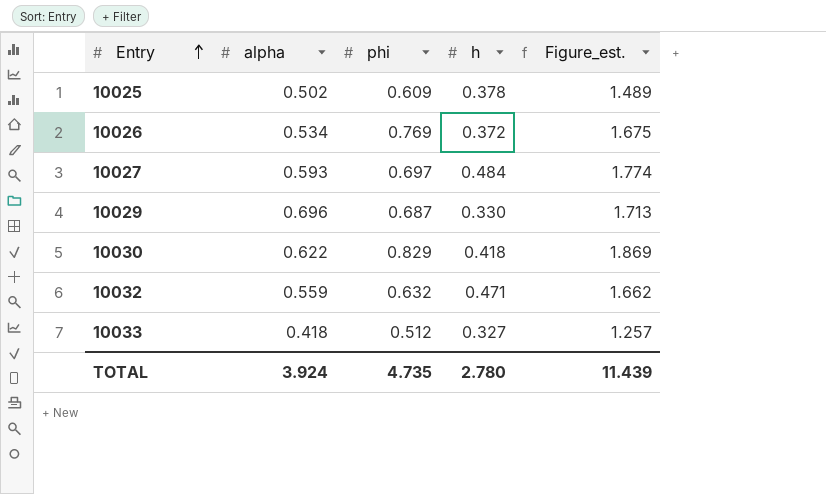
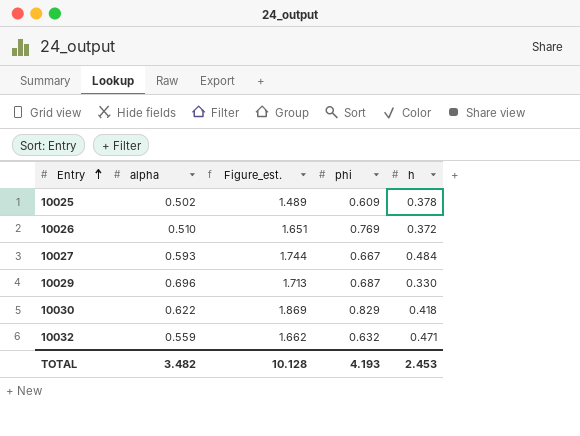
column Figure_est. | position: 5 -> 3
row 10033: 0.418 | 0.512 | 0.327 | 1.257 -> none
10026 | alpha: 0.534 -> 0.510
10026 | Figure_est.: 1.675 -> 1.651
10027 | Figure_est.: 1.774 -> 1.744
10027 | phi: 0.697 -> 0.667
TOTAL | alpha: 3.924 -> 3.482
TOTAL | Figure_est.: 11.439 -> 10.128
TOTAL | phi: 4.735 -> 4.193
TOTAL | h: 2.780 -> 2.453

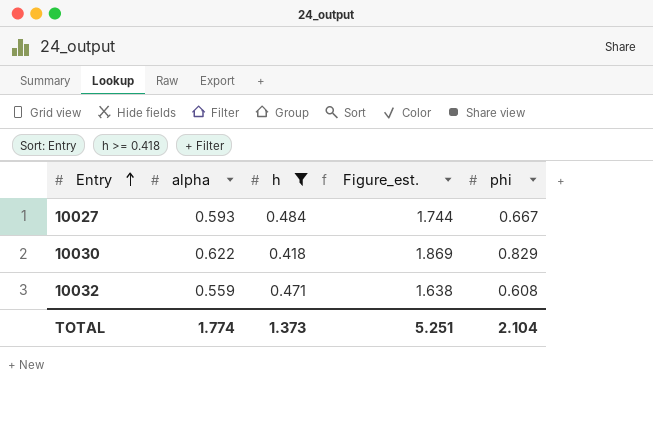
filter: none -> h >= 0.418
column h | position: 5 -> 3
10032 | Figure_est.: 1.662 -> 1.638
10032 | phi: 0.632 -> 0.608
TOTAL | alpha: 3.482 -> 1.774
TOTAL | h: 2.453 -> 1.373
TOTAL | Figure_est.: 10.128 -> 5.251
TOTAL | phi: 4.193 -> 2.104

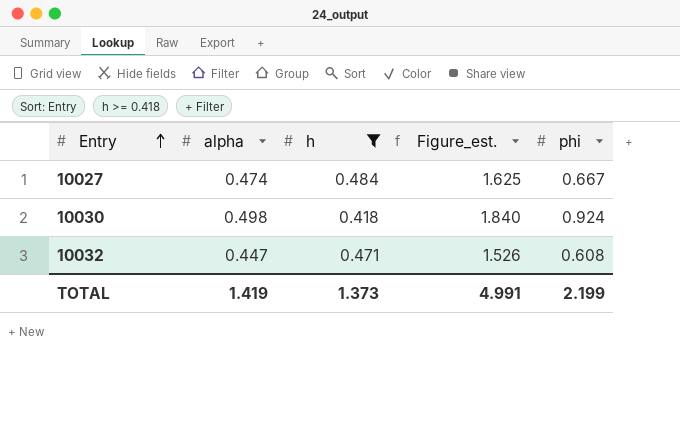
10027 | alpha: 0.593 -> 0.474
10027 | Figure_est.: 1.744 -> 1.625
10030 | alpha: 0.622 -> 0.498
10030 | Figure_est.: 1.869 -> 1.840
10030 | phi: 0.829 -> 0.924
10032 | alpha: 0.559 -> 0.447
10032 | Figure_est.: 1.638 -> 1.526
TOTAL | alpha: 1.774 -> 1.419
TOTAL | Figure_est.: 5.251 -> 4.991
TOTAL | phi: 2.104 -> 2.199

